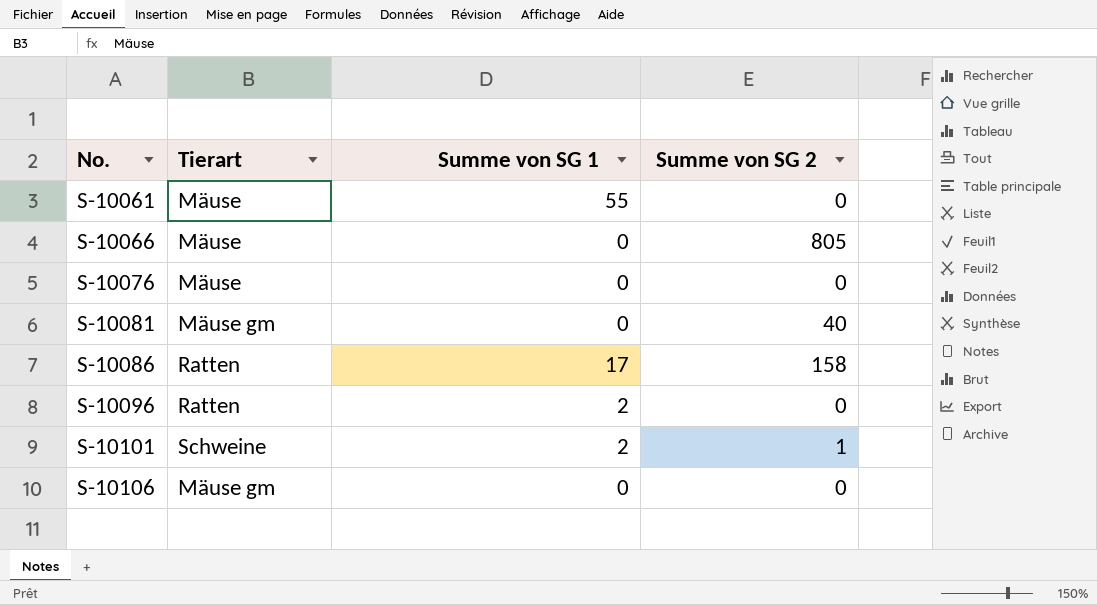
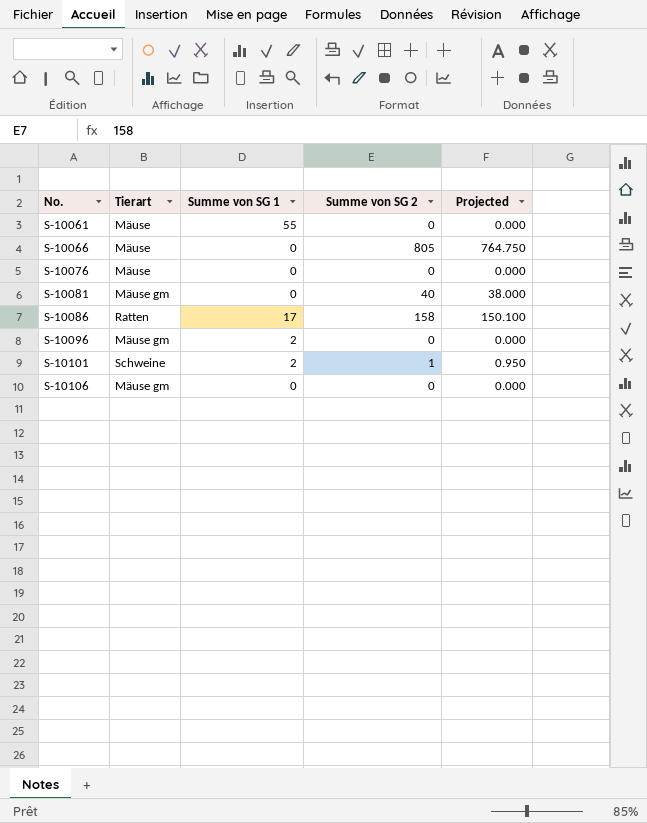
column Projected | formula: none -> [Summe von SG 2] * 0.95
S-10096 | Tierart: Ratten -> Mäuse gm

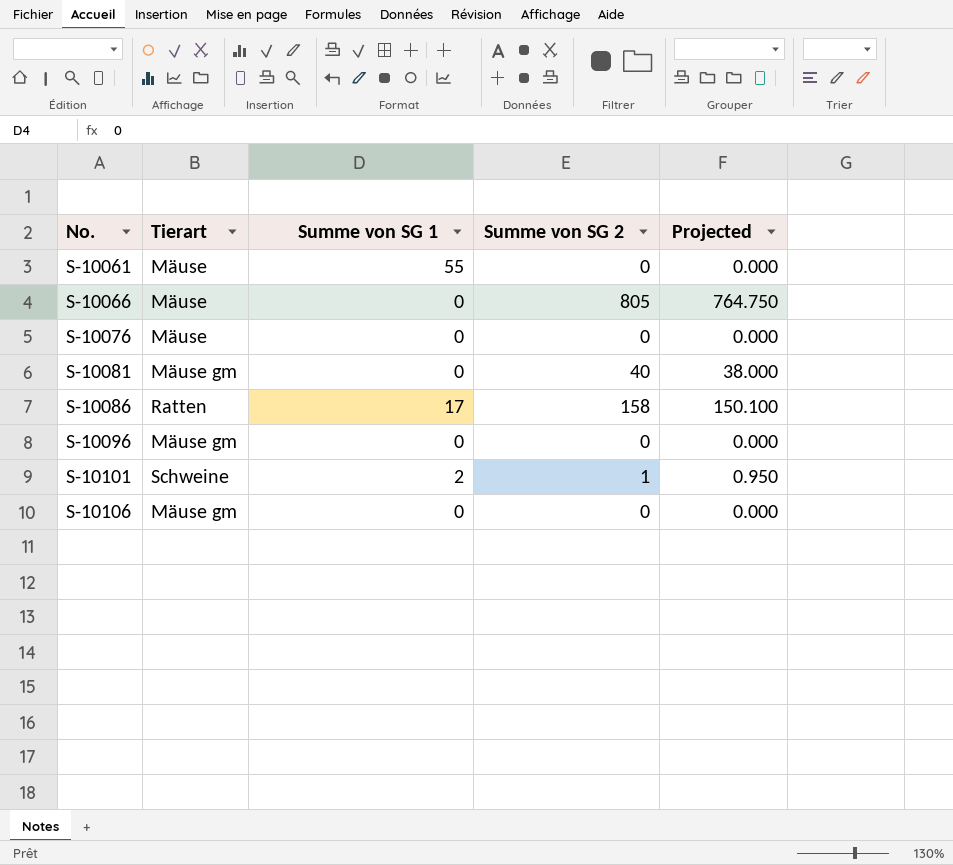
S-10096 | Summe von SG 1: 2 -> 0

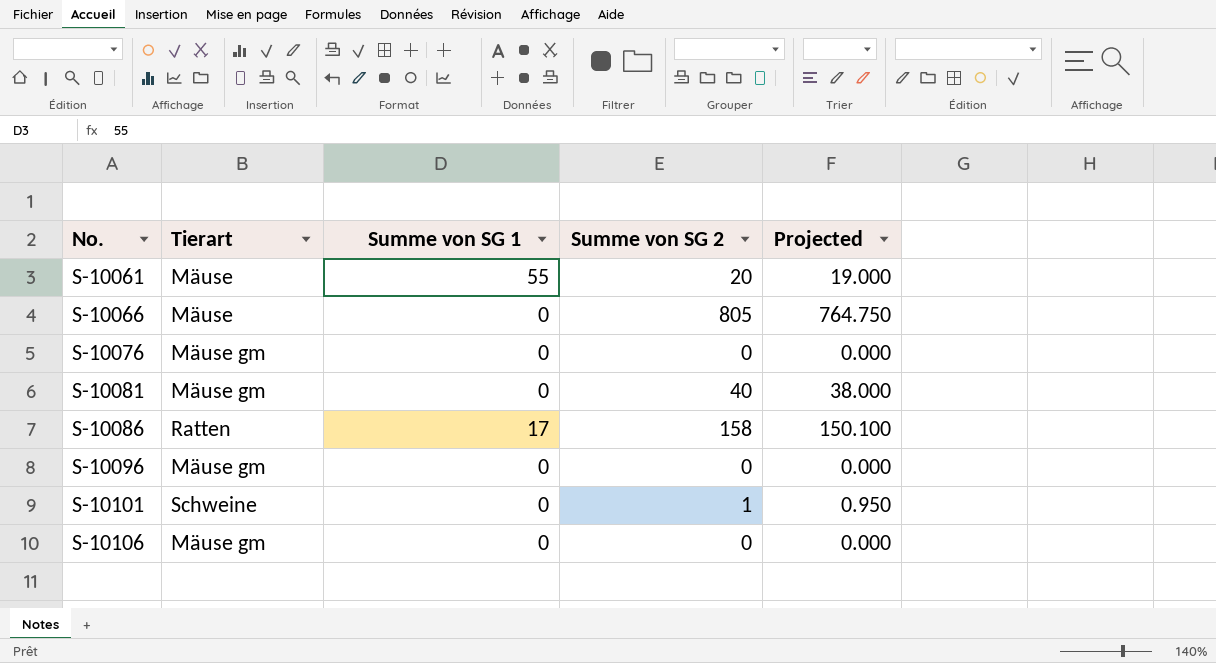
S-10061 | Summe von SG 2: 0 -> 20
S-10061 | Projected: 0.000 -> 19.000
S-10076 | Tierart: Mäuse -> Mäuse gm
S-10101 | Summe von SG 1: 2 -> 0

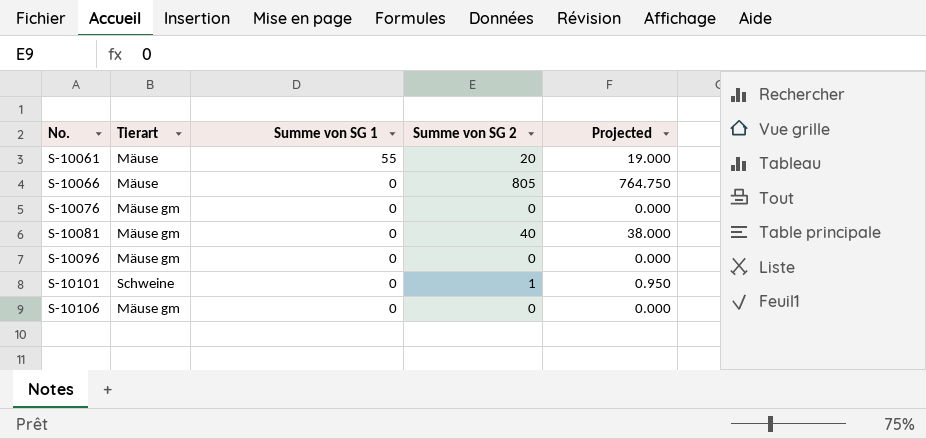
row S-10086: Ratten | 17 | 158 | 150.100 -> none

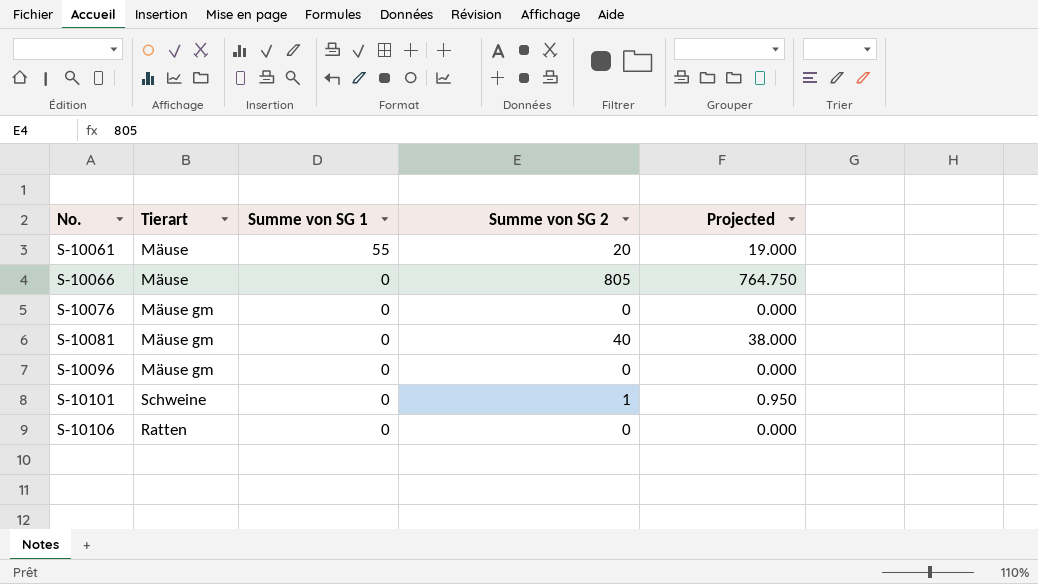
S-10106 | Tierart: Mäuse gm -> Ratten

